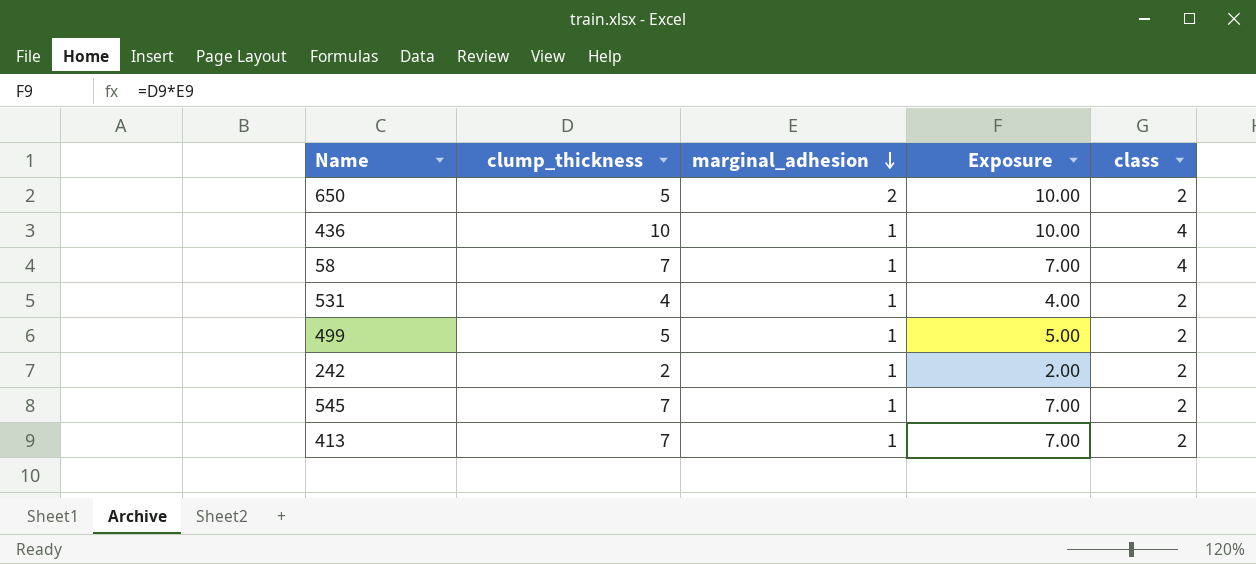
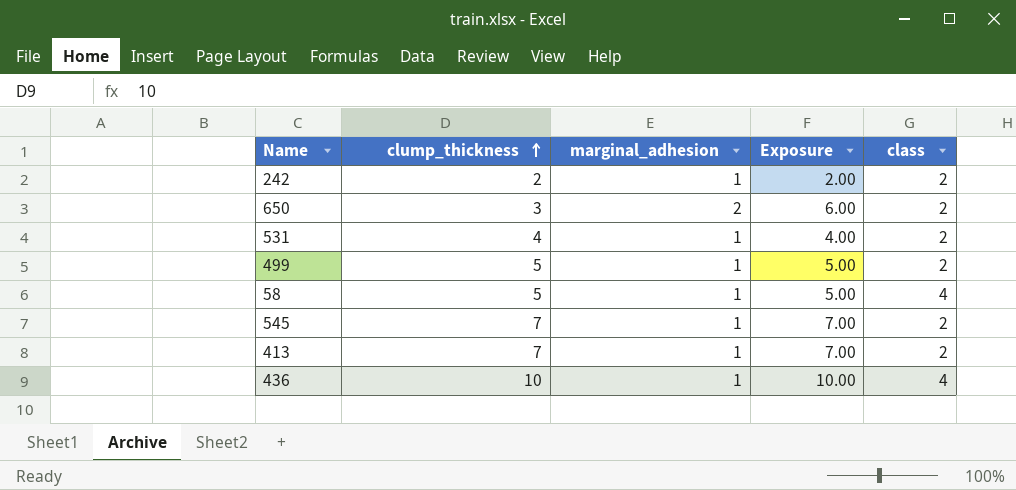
row order: marginal_adhesion descending -> clump_thickness ascending
650 | clump_thickness: 5 -> 3
650 | Exposure: 10.00 -> 6.00
58 | clump_thickness: 7 -> 5
58 | Exposure: 7.00 -> 5.00

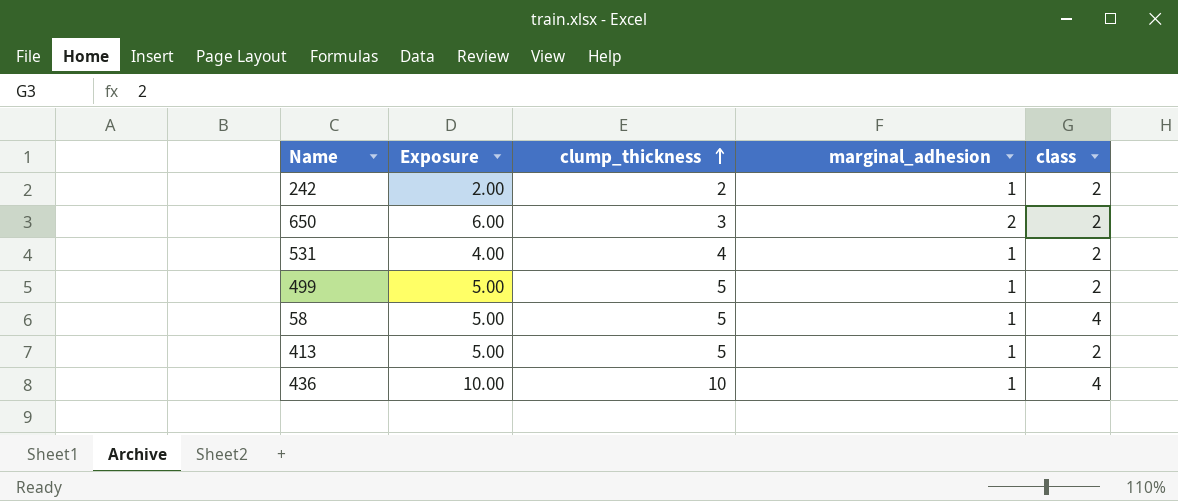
column Exposure | position: 4 -> 2
row 545: 7 | 1 | 7.00 | 2 -> none
413 | Exposure: 7.00 -> 5.00
413 | clump_thickness: 7 -> 5

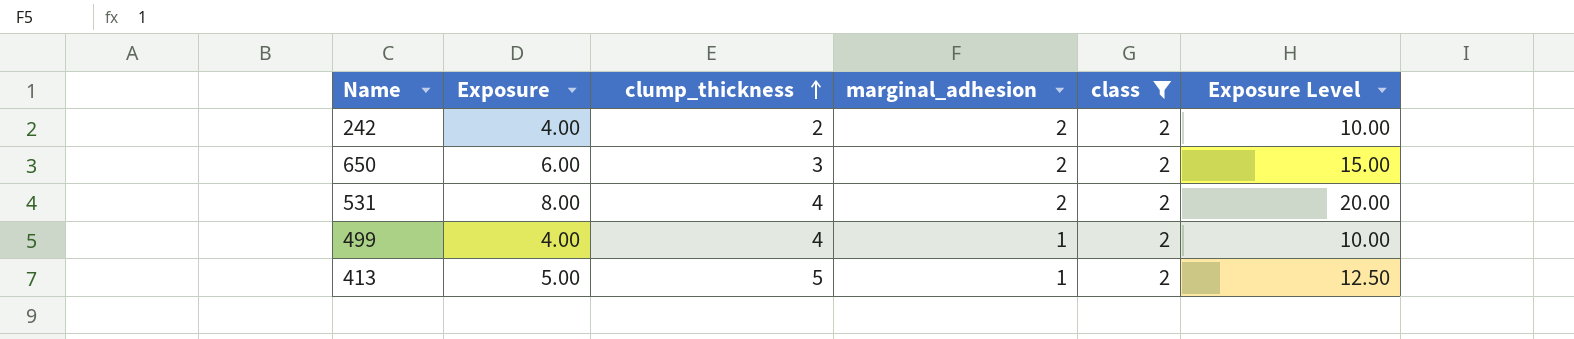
filter: none -> class = 2
column Exposure Level | formula: none -> [Exposure] * 2.5
242 | Exposure: 2.00 -> 4.00
242 | marginal_adhesion: 1 -> 2
531 | Exposure: 4.00 -> 8.00
531 | marginal_adhesion: 1 -> 2
499 | Exposure: 5.00 -> 4.00
499 | clump_thickness: 5 -> 4

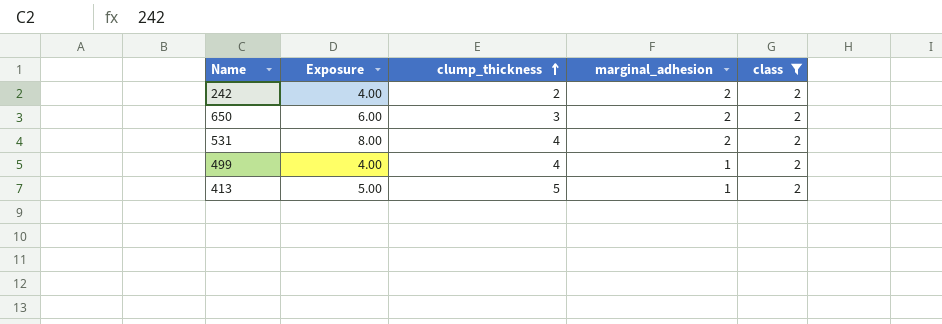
column Exposure Level | formula: [Exposure] * 2.5 -> none

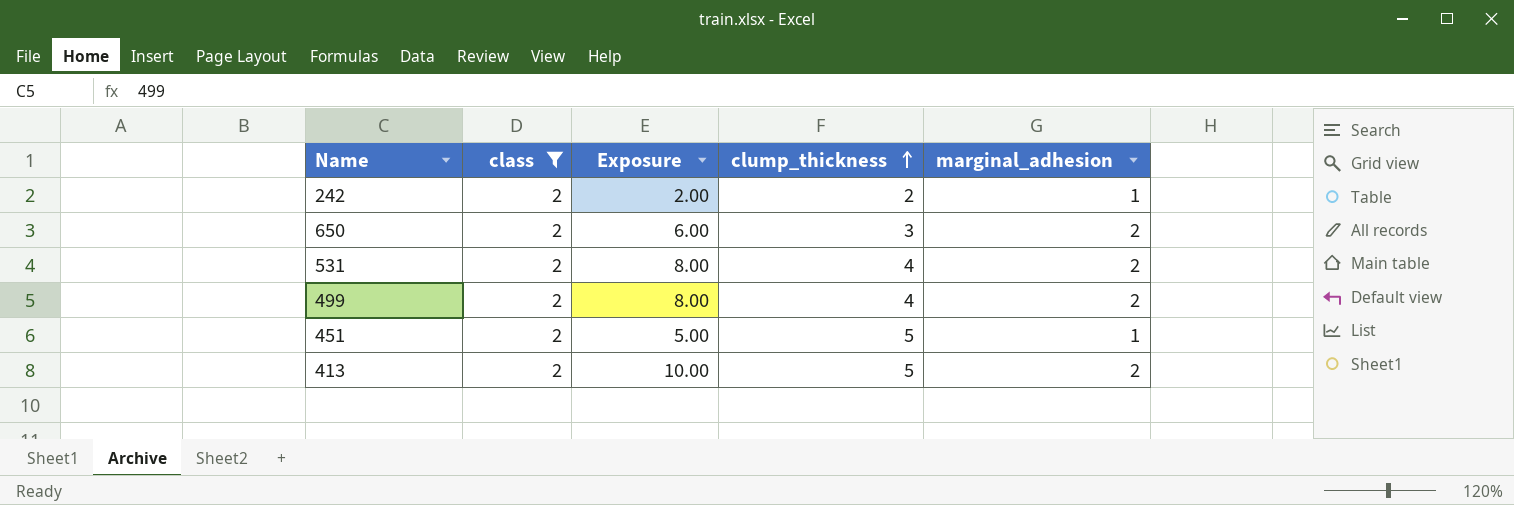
column class | position: 5 -> 2
242 | Exposure: 4.00 -> 2.00
242 | marginal_adhesion: 2 -> 1
499 | Exposure: 4.00 -> 8.00
499 | marginal_adhesion: 1 -> 2
row 451: none -> 2 | 5.00 | 5 | 1
413 | Exposure: 5.00 -> 10.00
413 | marginal_adhesion: 1 -> 2

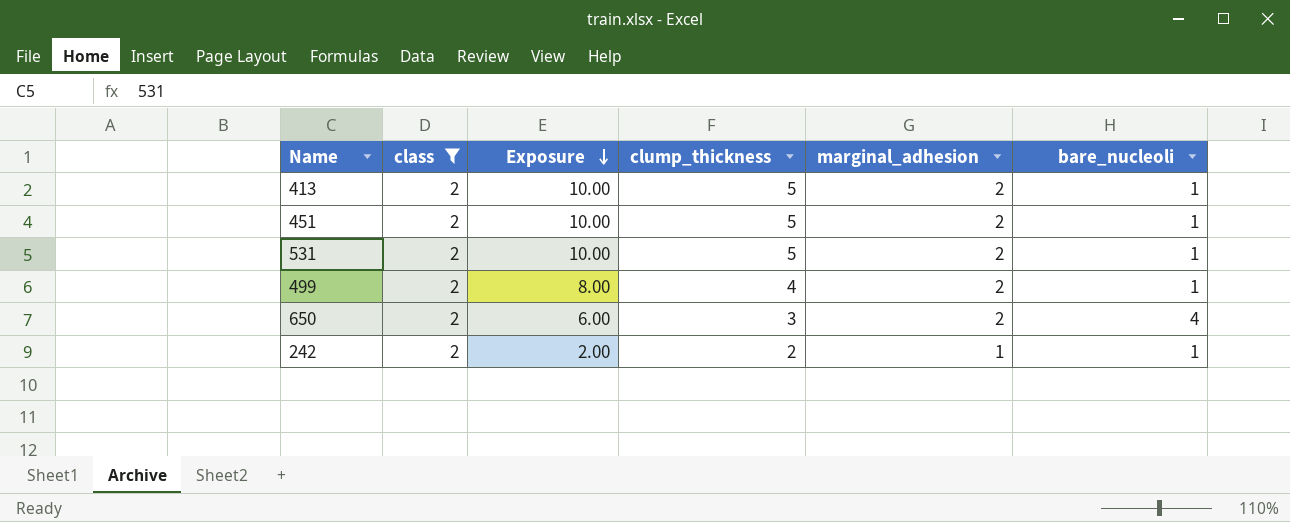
row order: clump_thickness ascending -> Exposure descending
column bare_nucleoli | position: none -> 6
451 | Exposure: 5.00 -> 10.00
451 | marginal_adhesion: 1 -> 2
531 | Exposure: 8.00 -> 10.00
531 | clump_thickness: 4 -> 5

